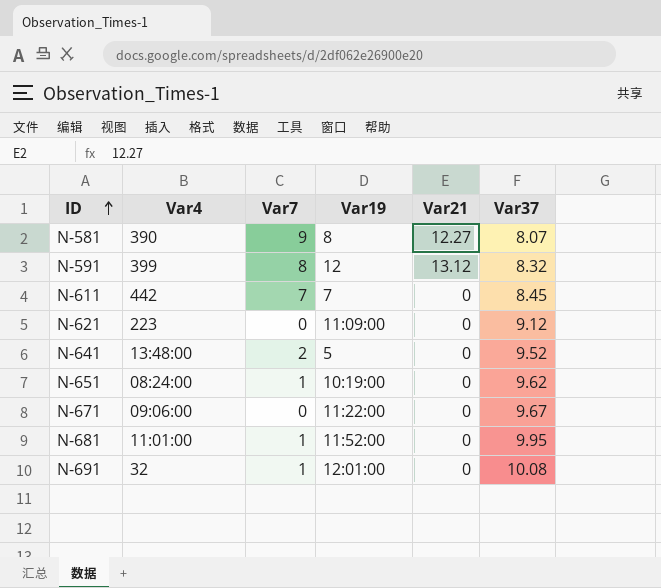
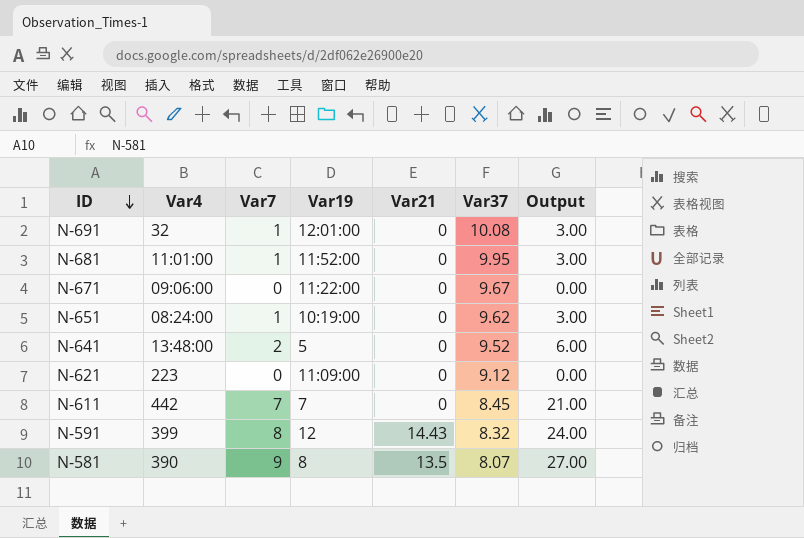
row order: ID ascending -> ID descending
column Output | formula: none -> [Var7] * 3
N-591 | Var21: 13.12 -> 14.43
N-581 | Var21: 12.27 -> 13.5

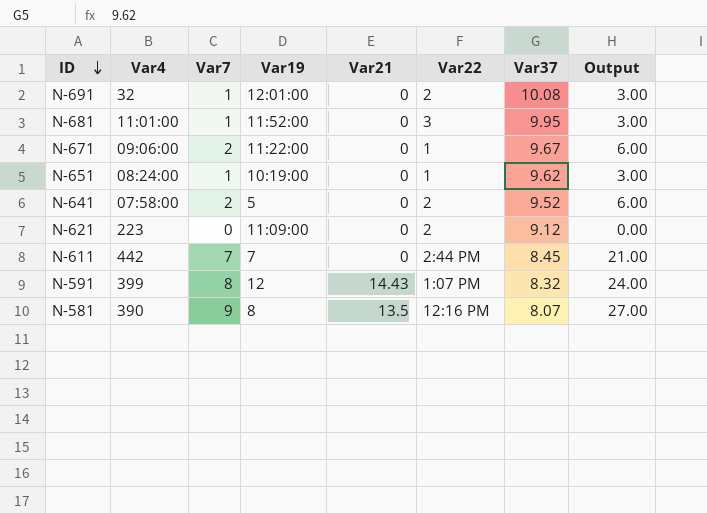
column Var22 | position: none -> 6
N-671 | Var7: 0 -> 2
N-671 | Output: 0.00 -> 6.00
N-641 | Var4: 13:48:00 -> 07:58:00

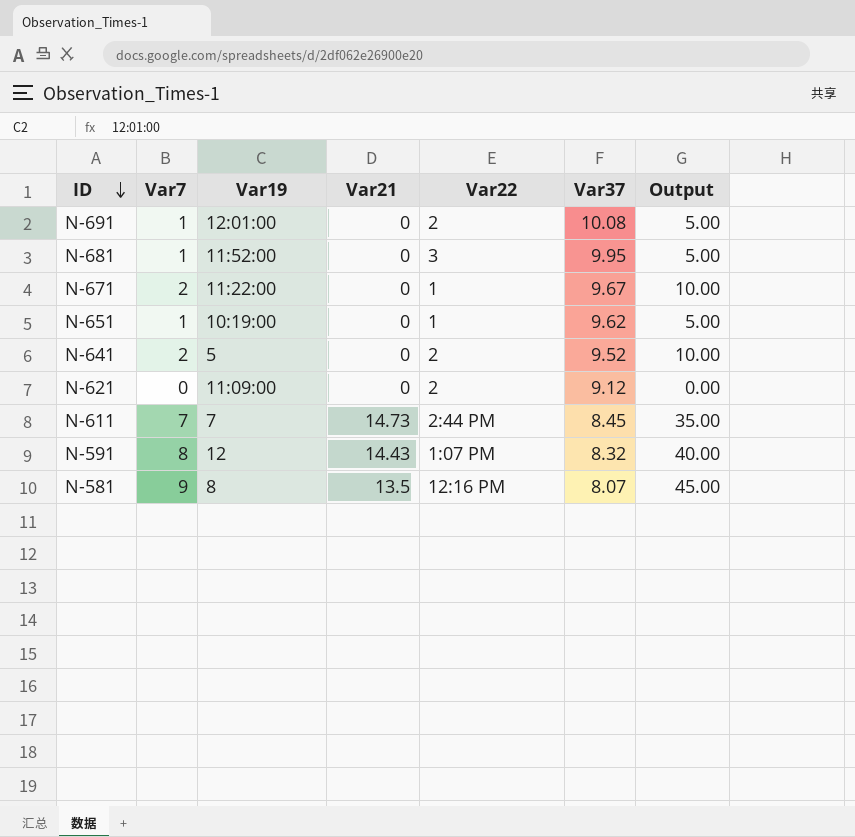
column Var4 | position: 2 -> none
column Output | formula: [Var7] * 3 -> [Var7] * 5
N-611 | Var21: 0 -> 14.73

